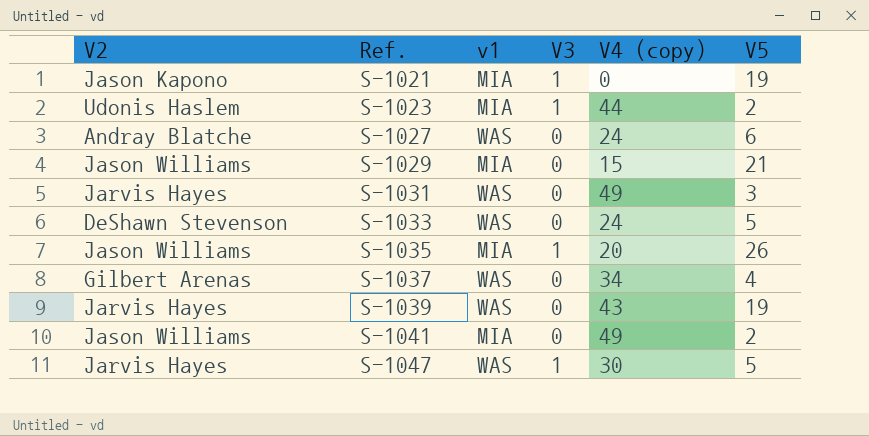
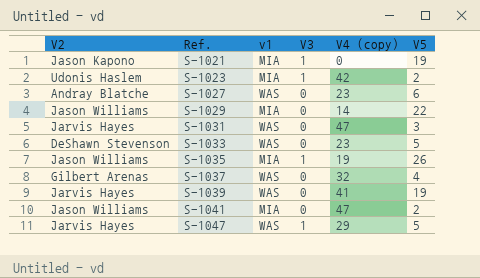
S-1023 | V4 (copy): 44 -> 42
S-1027 | V4 (copy): 24 -> 23
S-1029 | V4 (copy): 15 -> 14
S-1029 | V5: 21 -> 22
S-1031 | V4 (copy): 49 -> 47
S-1033 | V4 (copy): 24 -> 23
S-1035 | V4 (copy): 20 -> 19
S-1037 | V4 (copy): 34 -> 32
S-1039 | V4 (copy): 43 -> 41
S-1041 | V4 (copy): 49 -> 47
S-1047 | V4 (copy): 30 -> 29

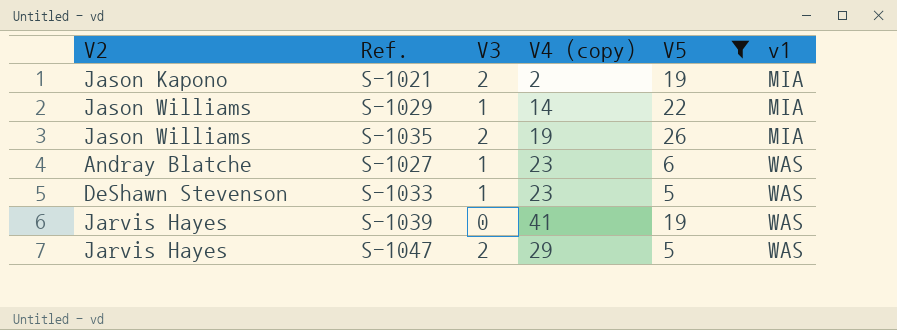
filter: none -> V5 >= 5
row order: Ref. ascending -> v1 ascending
column v1 | position: 3 -> 6
S-1021 | V3: 1 -> 2
S-1021 | V4 (copy): 0 -> 2
S-1029 | V3: 0 -> 1
S-1035 | V3: 1 -> 2
S-1027 | V3: 0 -> 1
S-1033 | V3: 0 -> 1
S-1047 | V3: 1 -> 2

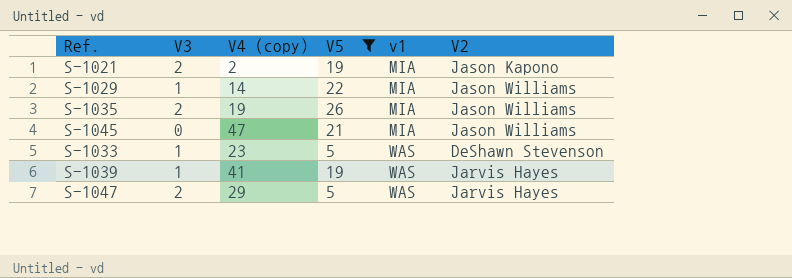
column V2 | position: 1 -> 6
row S-1027: Andray Blatche | 1 | 23 | 6 | WAS -> none
row S-1045: none -> 0 | 47 | 21 | MIA | Jason Williams
S-1039 | V3: 0 -> 1

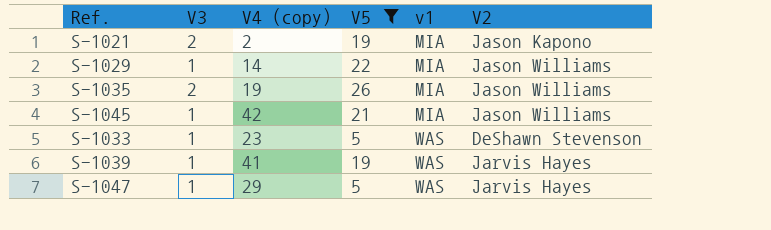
S-1045 | V3: 0 -> 1
S-1045 | V4 (copy): 47 -> 42
S-1047 | V3: 2 -> 1

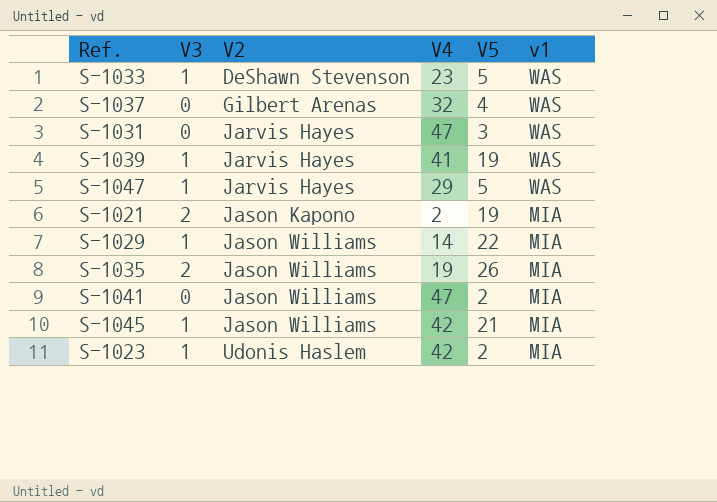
filter: V5 >= 5 -> none
row order: v1 ascending -> V2 ascending
column V2 | position: 6 -> 3
column name: V4 (copy) -> V4

